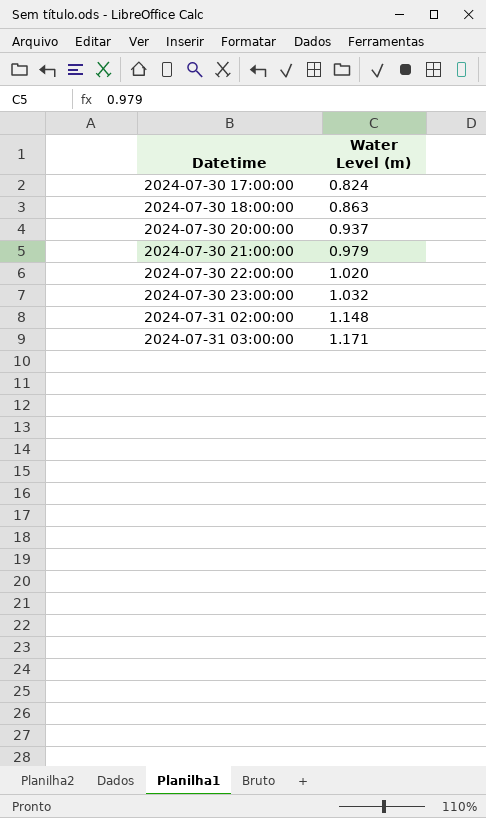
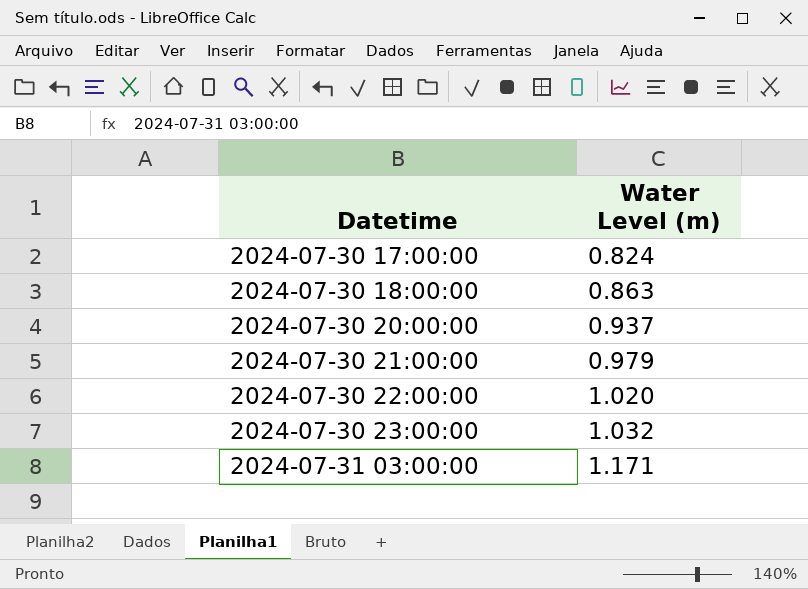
row 2024-07-31 02:00:00: 1.148 -> none

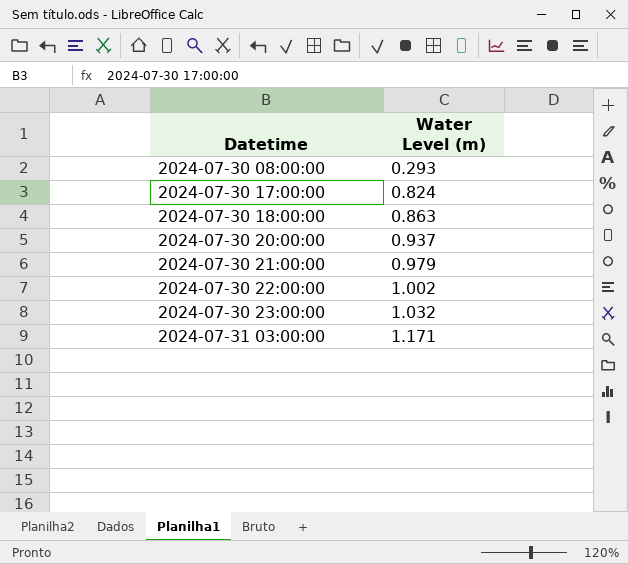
row 2024-07-30 08:00:00: none -> 0.293
2024-07-30 22:00:00 | Water Level (m): 1.020 -> 1.002

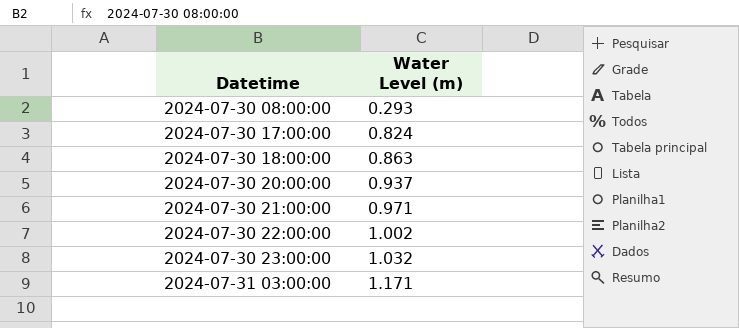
2024-07-30 21:00:00 | Water Level (m): 0.979 -> 0.971

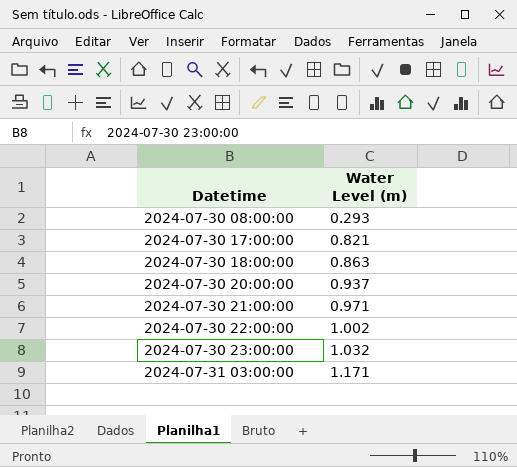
2024-07-30 17:00:00 | Water Level (m): 0.824 -> 0.821

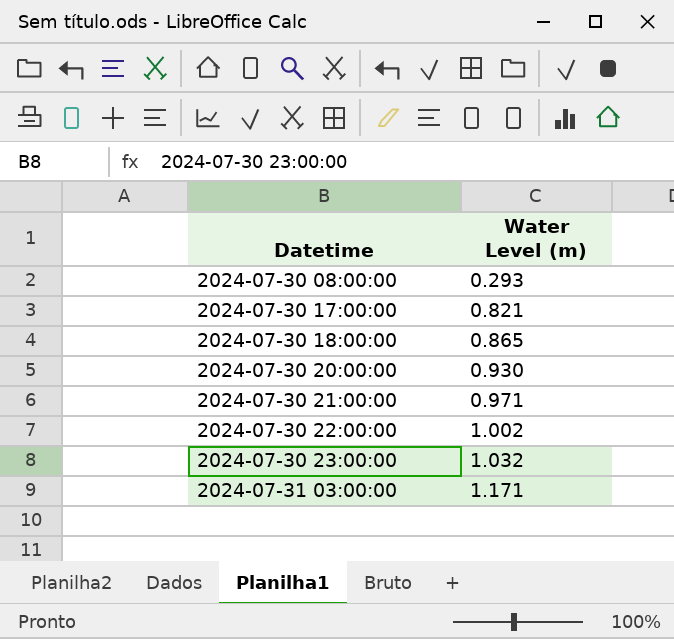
2024-07-30 18:00:00 | Water Level (m): 0.863 -> 0.865
2024-07-30 20:00:00 | Water Level (m): 0.937 -> 0.930

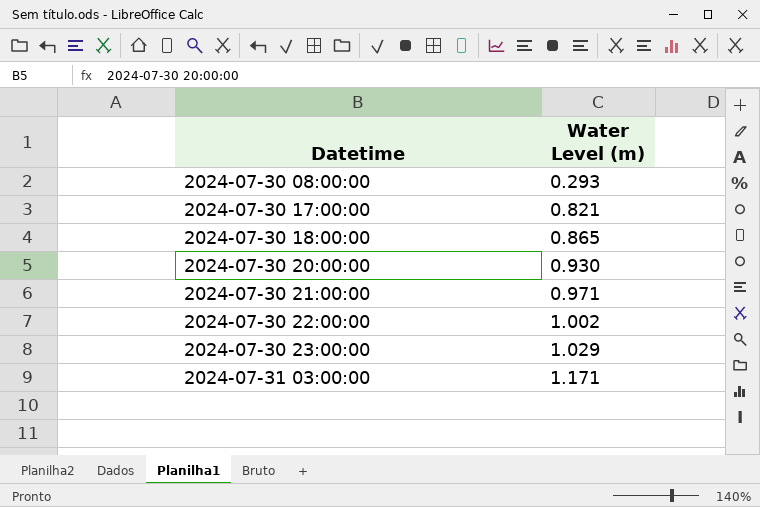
2024-07-30 23:00:00 | Water Level (m): 1.032 -> 1.029

